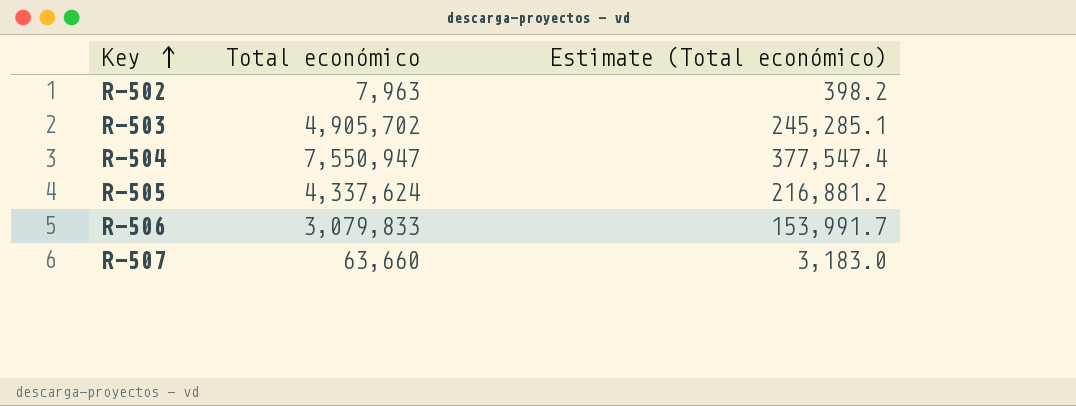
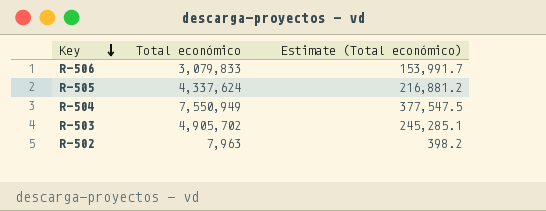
row order: Key ascending -> Key descending
row R-507: 63,660 | 3,183.0 -> none
R-504 | Total económico: 7,550,947 -> 7,550,949
R-504 | Estimate (Total económico): 377,547.4 -> 377,547.5

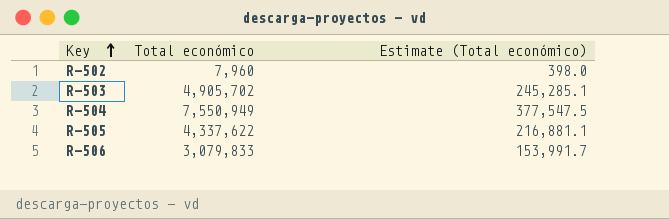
row order: Key descending -> Key ascending
R-502 | Total económico: 7,963 -> 7,960
R-502 | Estimate (Total económico): 398.2 -> 398.0
R-505 | Total económico: 4,337,624 -> 4,337,622
R-505 | Estimate (Total económico): 216,881.2 -> 216,881.1

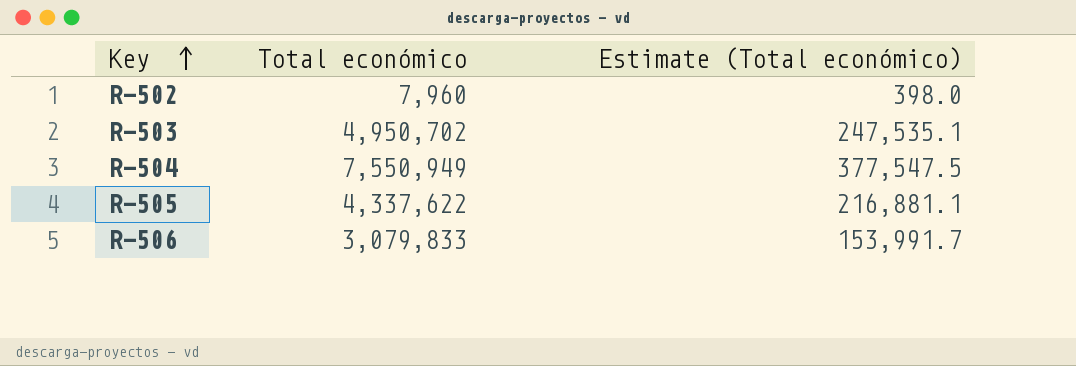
R-503 | Total económico: 4,905,702 -> 4,950,702
R-503 | Estimate (Total económico): 245,285.1 -> 247,535.1

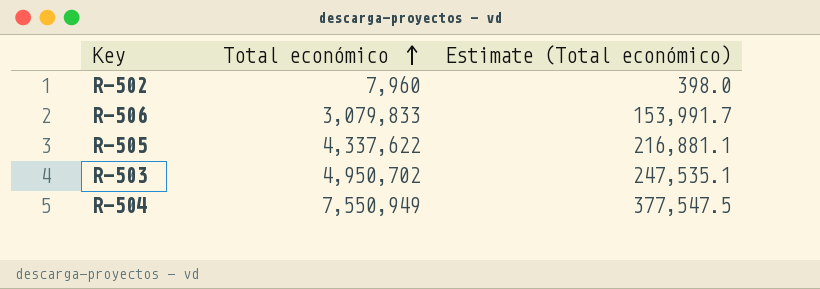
row order: Key ascending -> Total económico ascending

